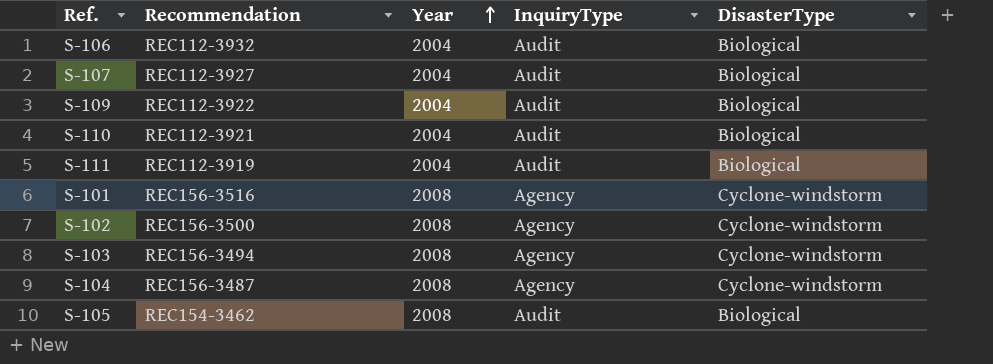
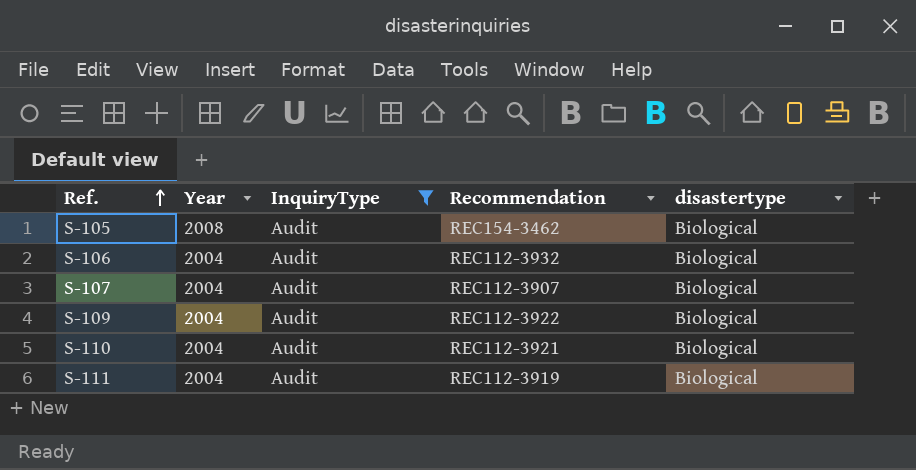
filter: none -> InquiryType = Audit
row order: Year ascending -> Ref. ascending
column Recommendation | position: 2 -> 4
column name: DisasterType -> disastertype
S-107 | Recommendation: REC112-3927 -> REC112-3907

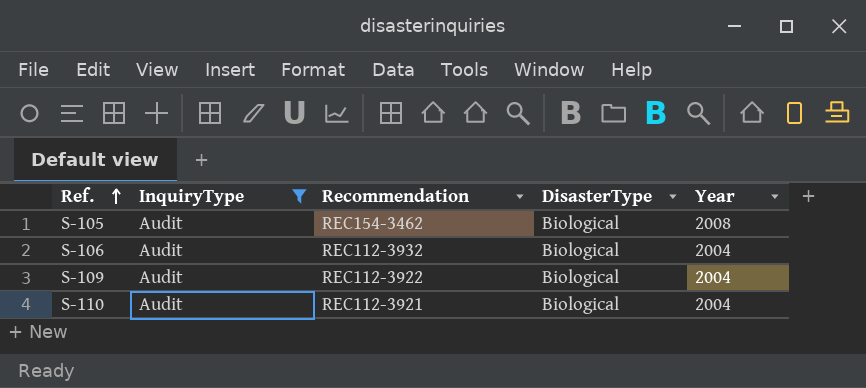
column name: disastertype -> DisasterType
column Year | position: 2 -> 5
row S-107: 2004 | Audit | REC112-3907 | Biological -> none
row S-111: 2004 | Audit | REC112-3919 | Biological -> none

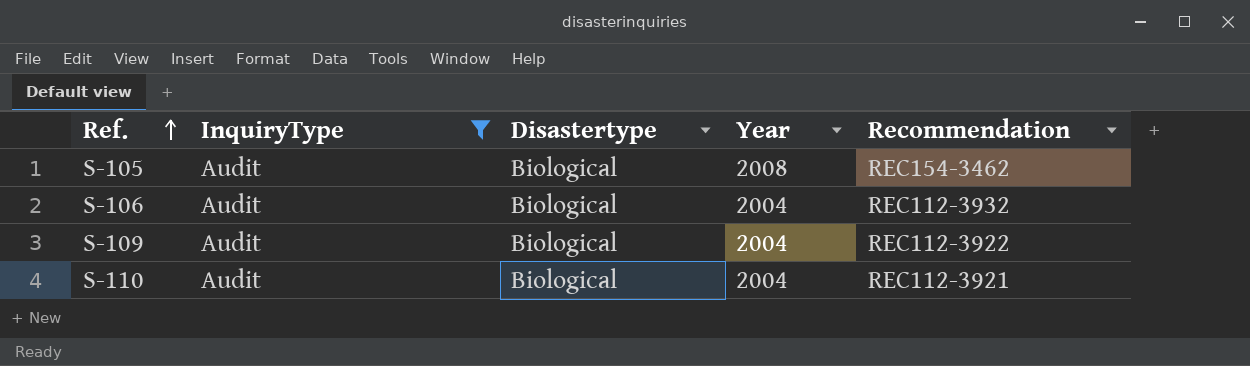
column name: DisasterType -> Disastertype
column Recommendation | position: 3 -> 5

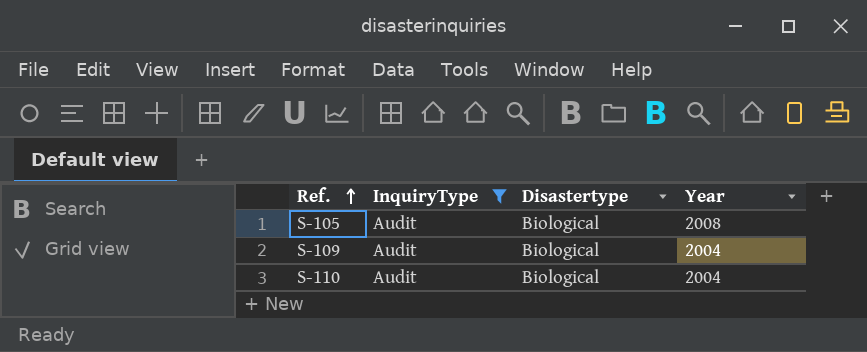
column Recommendation | position: 5 -> none
row S-106: Audit | Biological | 2004 | REC112-3932 -> none

